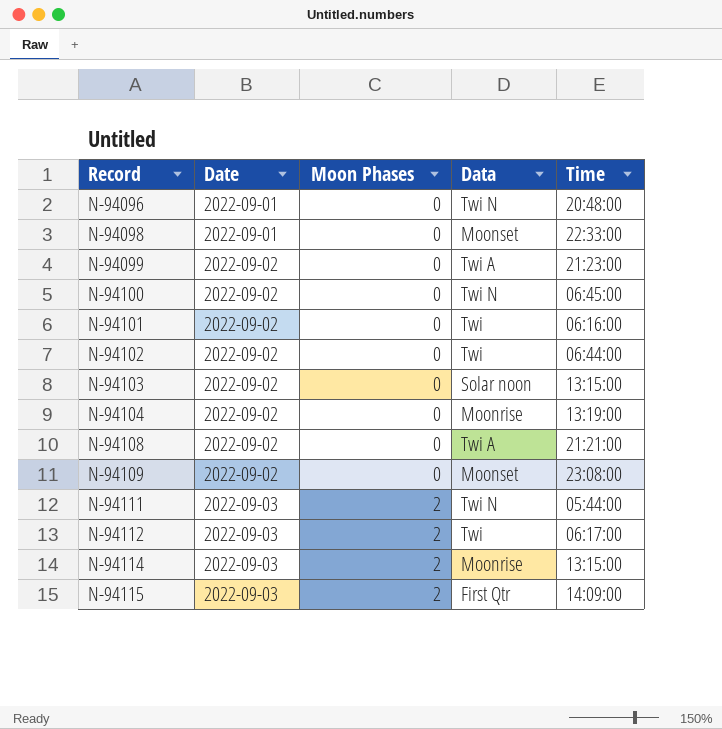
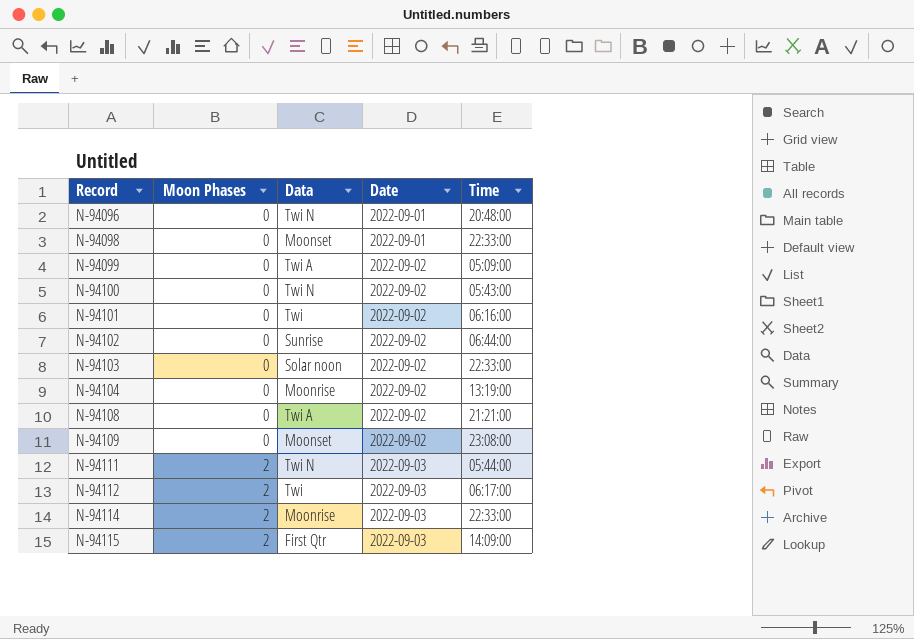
column Date | position: 2 -> 4
N-94099 | Time: 21:23:00 -> 05:09:00
N-94100 | Time: 06:45:00 -> 05:43:00
N-94102 | Data: Twi -> Sunrise
N-94103 | Time: 13:15:00 -> 22:33:00
N-94114 | Time: 13:15:00 -> 22:33:00

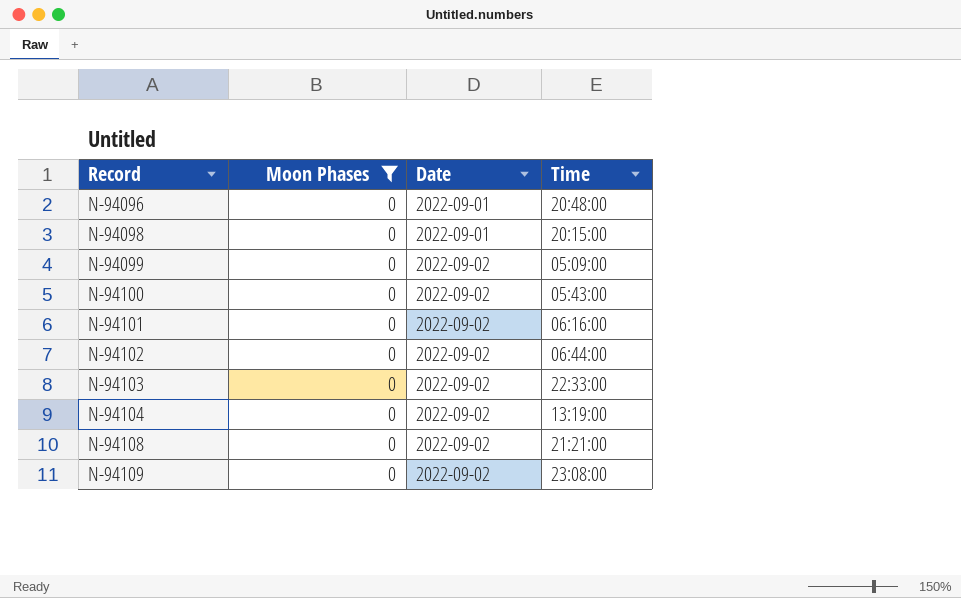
filter: none -> Moon Phases = 0
column Data | position: 3 -> none
N-94098 | Time: 22:33:00 -> 20:15:00

